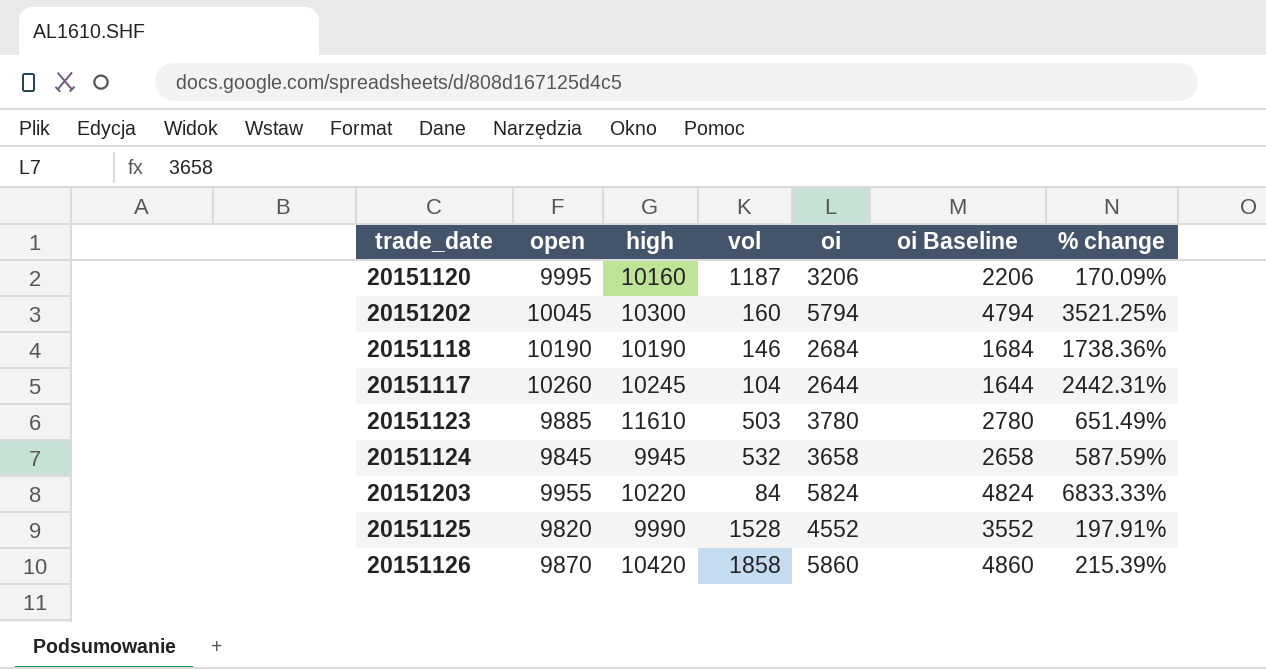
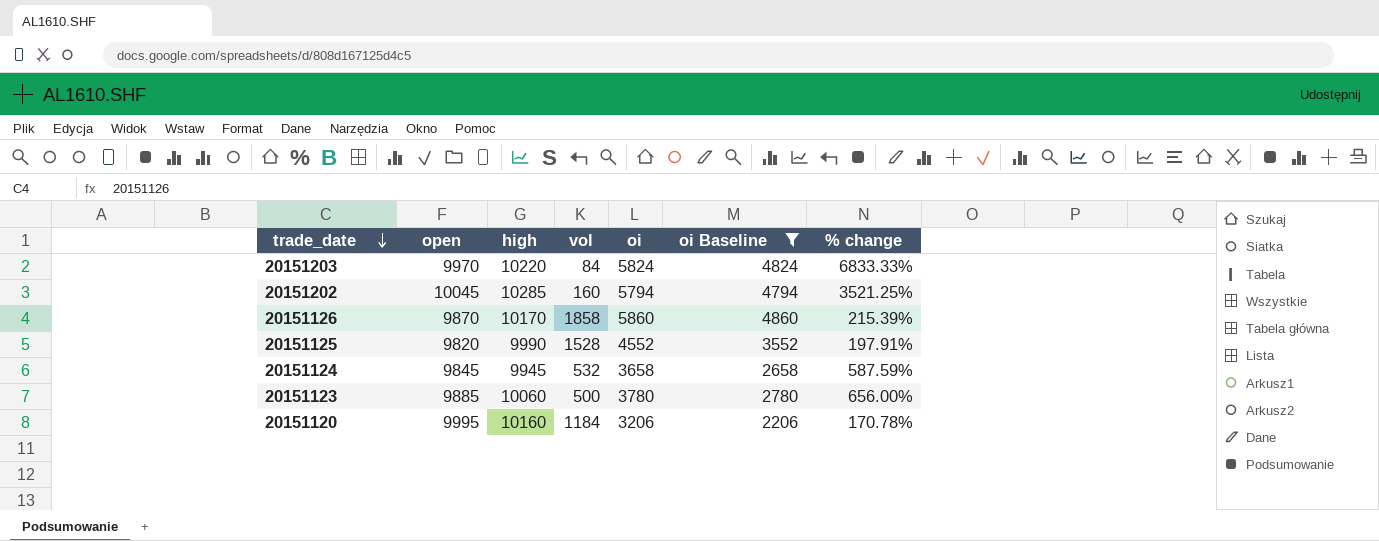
filter: none -> oi Baseline >= 2206
row order: none -> trade_date descending
20151203 | open: 9955 -> 9970
20151202 | high: 10300 -> 10285
20151126 | high: 10420 -> 10170
20151123 | high: 11610 -> 10060
20151123 | vol: 503 -> 500
20151123 | % change: 651.49% -> 656.00%
20151120 | vol: 1187 -> 1184
20151120 | % change: 170.09% -> 170.78%

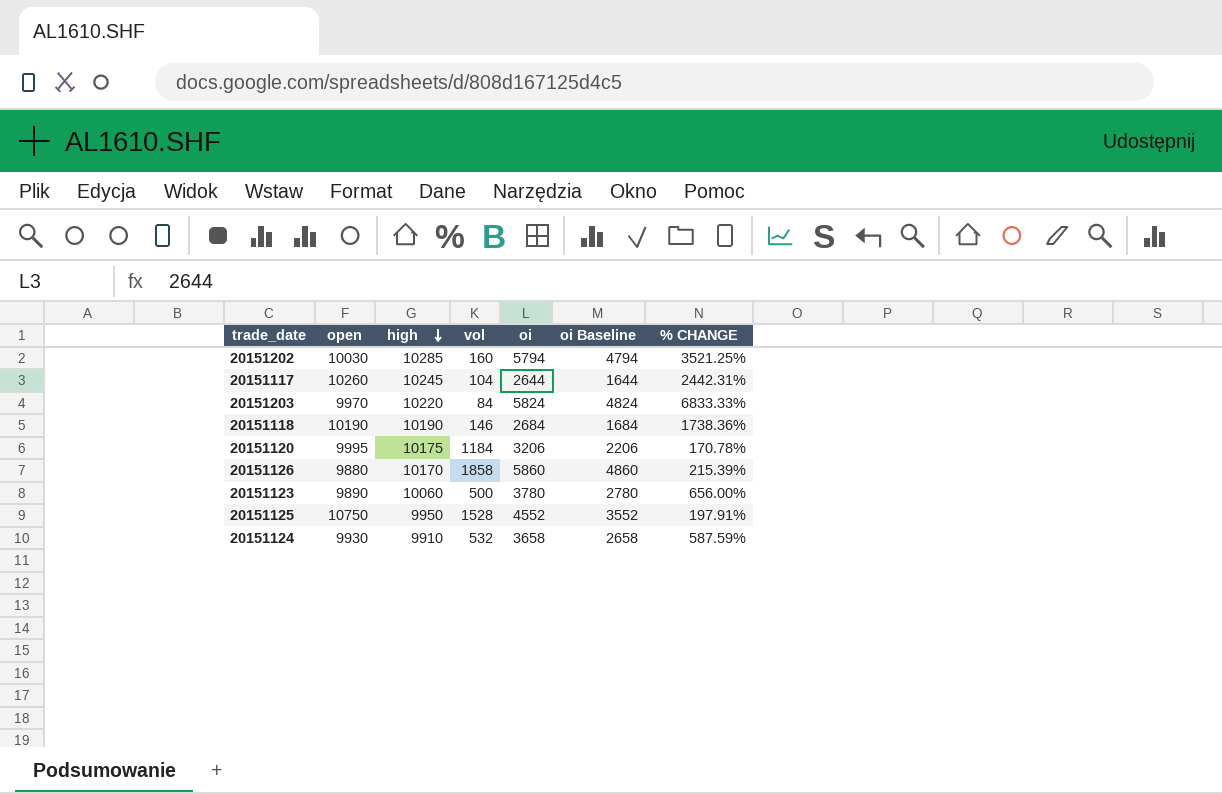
filter: oi Baseline >= 2206 -> none
row order: trade_date descending -> high descending
column name: % change -> % CHANGE
20151202 | open: 10045 -> 10030
20151120 | high: 10160 -> 10175
20151126 | open: 9870 -> 9880
20151123 | open: 9885 -> 9890
20151125 | open: 9820 -> 10750
20151125 | high: 9990 -> 9950
20151124 | open: 9845 -> 9930
20151124 | high: 9945 -> 9910

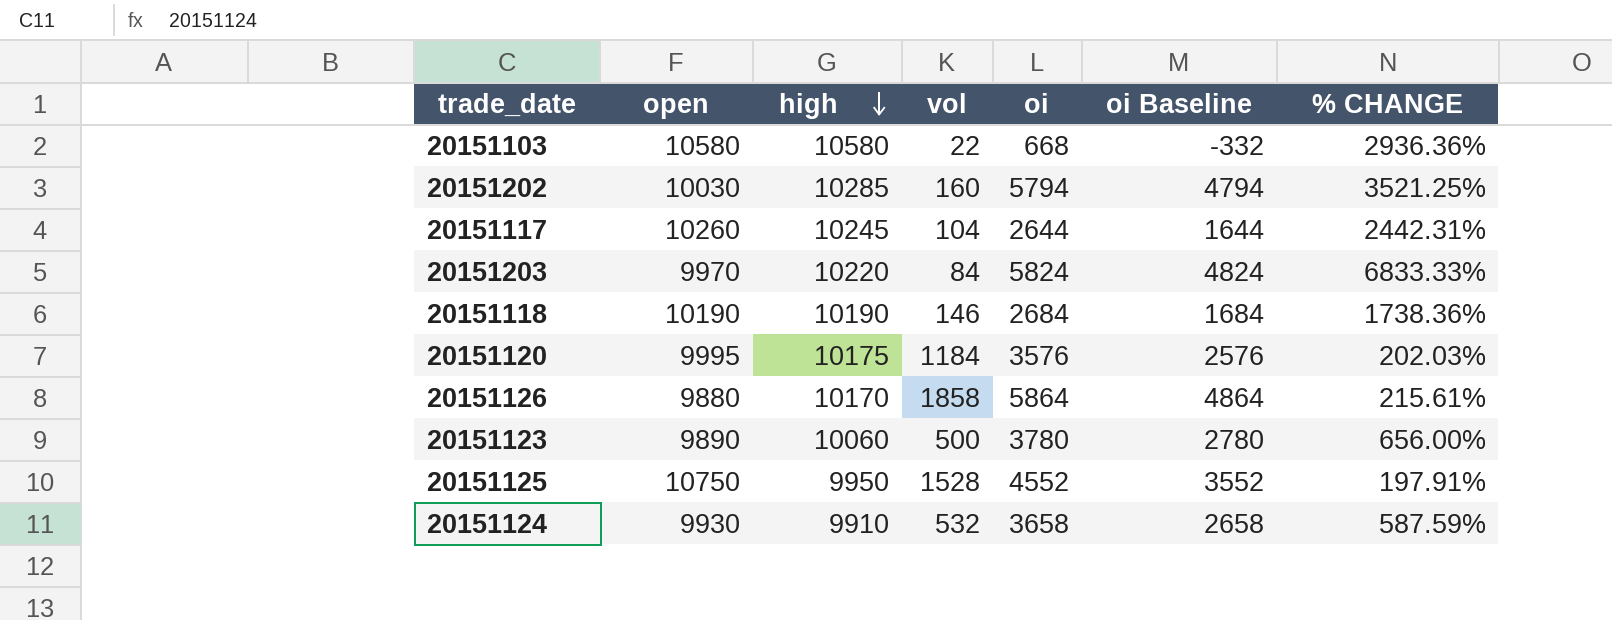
row 20151103: none -> 10580 | 10580 | 22 | 668 | -332 | 2936.36%
20151120 | oi: 3206 -> 3576
20151120 | oi Baseline: 2206 -> 2576
20151120 | % CHANGE: 170.78% -> 202.03%
20151126 | oi: 5860 -> 5864
20151126 | oi Baseline: 4860 -> 4864
20151126 | % CHANGE: 215.39% -> 215.61%

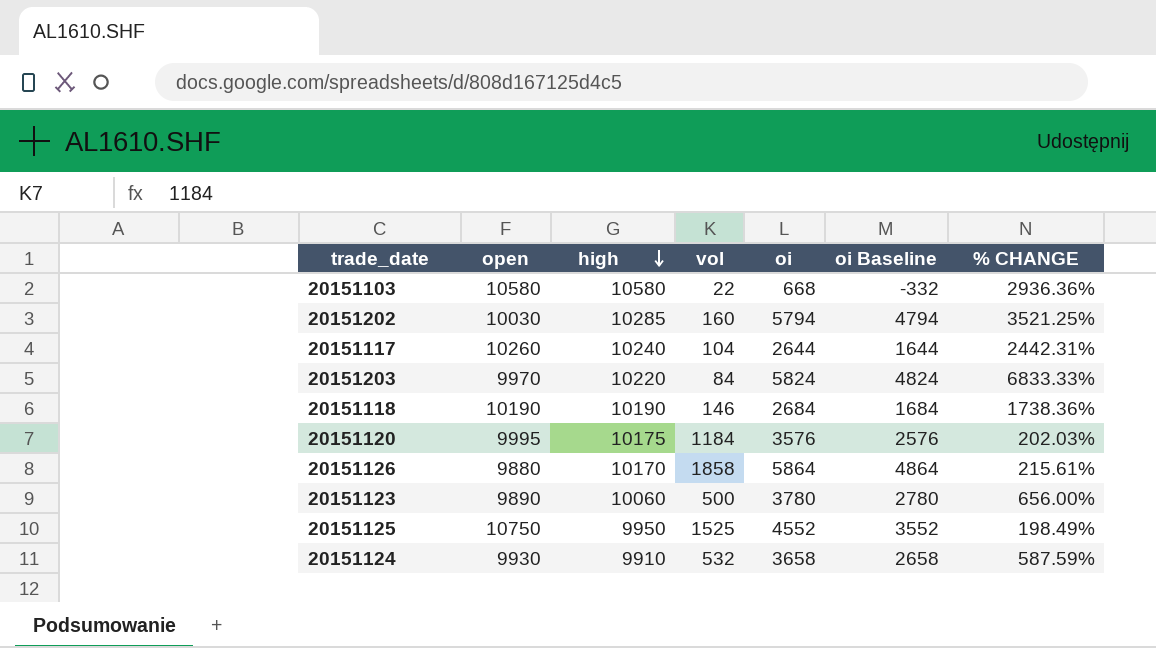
20151117 | high: 10245 -> 10240
20151125 | vol: 1528 -> 1525
20151125 | % CHANGE: 197.91% -> 198.49%

